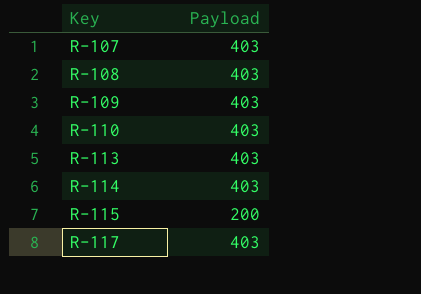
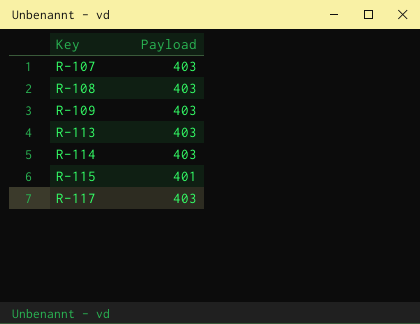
row R-110: 403 -> none
R-115 | Payload: 200 -> 401

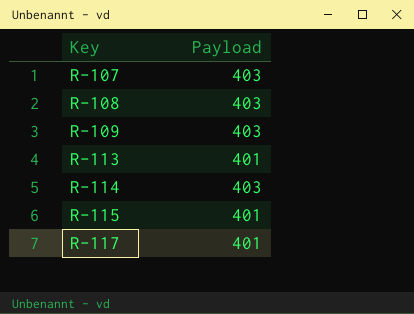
R-113 | Payload: 403 -> 401
R-117 | Payload: 403 -> 401

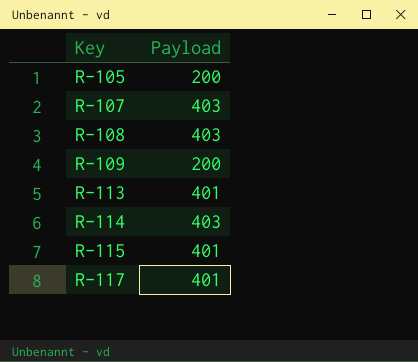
row R-105: none -> 200
R-109 | Payload: 403 -> 200

